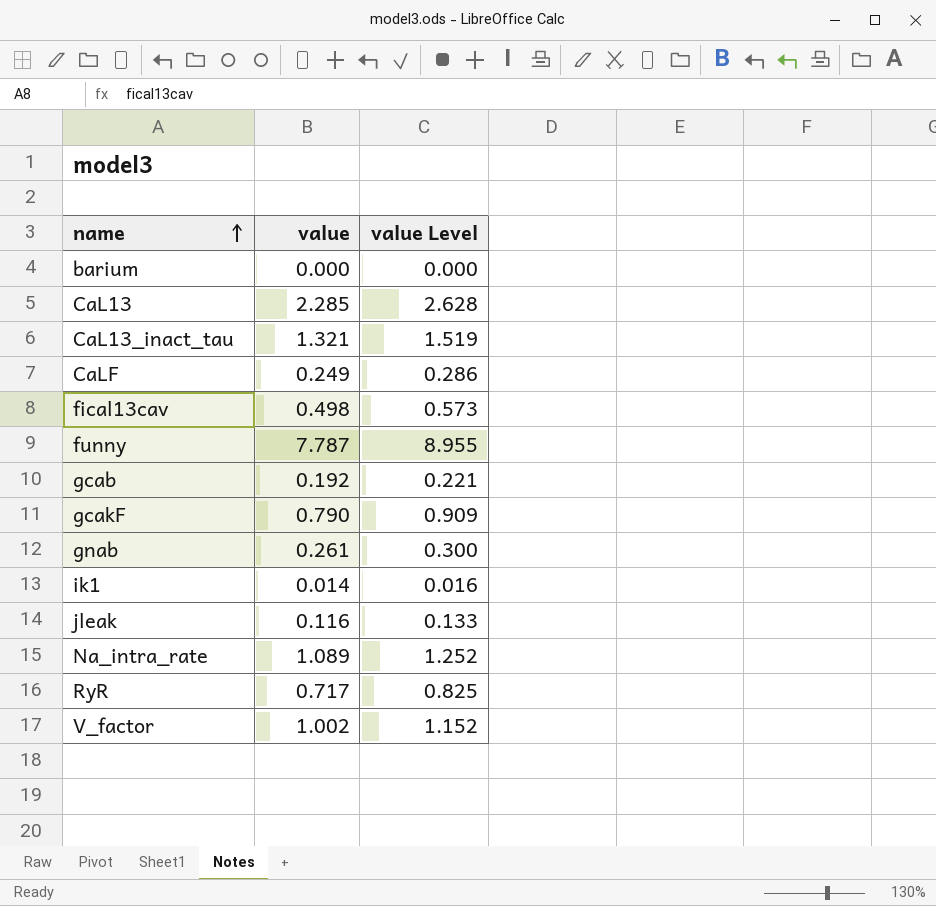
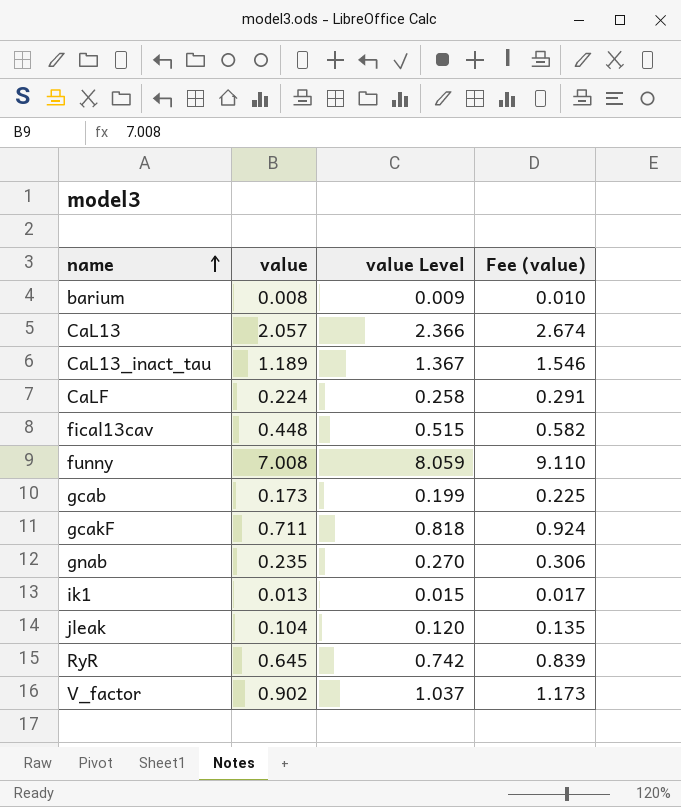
column Fee (value) | formula: none -> [value] * 1.3
row Na_intra_rate: 1.089 | 1.252 -> none
barium | value: 0.000 -> 0.008
barium | value Level: 0.000 -> 0.009
CaL13 | value: 2.285 -> 2.057
CaL13 | value Level: 2.628 -> 2.366
CaL13_inact_tau | value: 1.321 -> 1.189
CaL13_inact_tau | value Level: 1.519 -> 1.367
CaLF | value: 0.249 -> 0.224
CaLF | value Level: 0.286 -> 0.258
fical13cav | value: 0.498 -> 0.448
fical13cav | value Level: 0.573 -> 0.515
funny | value: 7.787 -> 7.008
funny | value Level: 8.955 -> 8.059
gcab | value: 0.192 -> 0.173
gcab | value Level: 0.221 -> 0.199
gcakF | value: 0.790 -> 0.711
gcakF | value Level: 0.909 -> 0.818
gnab | value: 0.261 -> 0.235
gnab | value Level: 0.300 -> 0.270
ik1 | value: 0.014 -> 0.013
ik1 | value Level: 0.016 -> 0.015
jleak | value: 0.116 -> 0.104
jleak | value Level: 0.133 -> 0.120
RyR | value: 0.717 -> 0.645
RyR | value Level: 0.825 -> 0.742
V_factor | value: 1.002 -> 0.902
V_factor | value Level: 1.152 -> 1.037

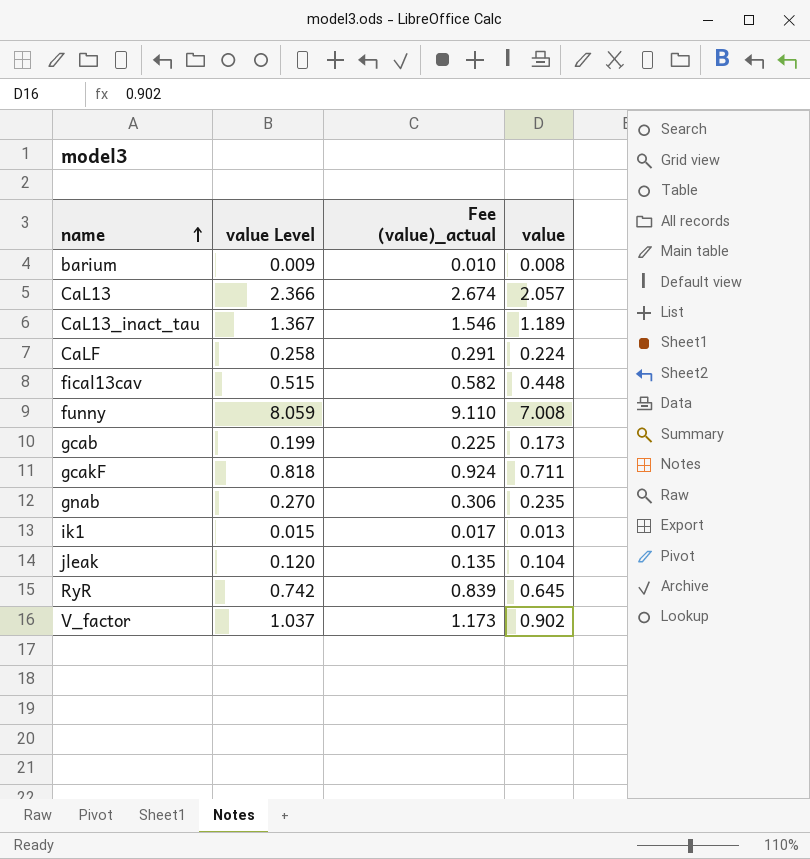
column name: Fee (value) -> Fee (value)_actual
column value | position: 2 -> 4

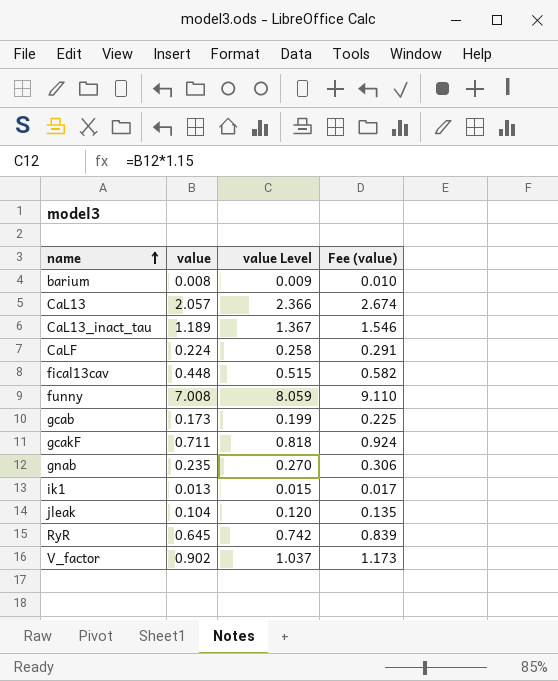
column value | position: 4 -> 2
column name: Fee (value)_actual -> Fee (value)

